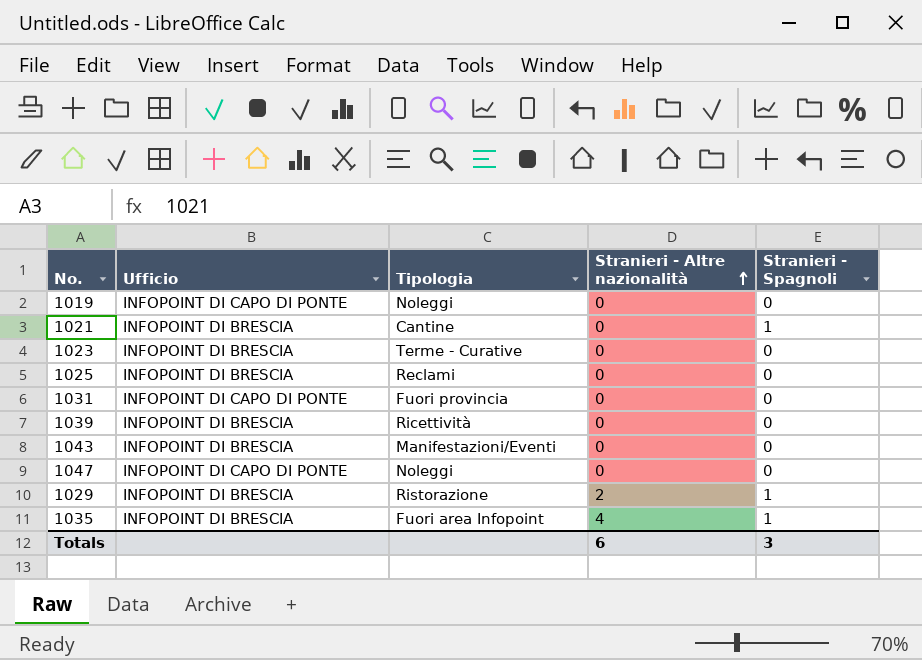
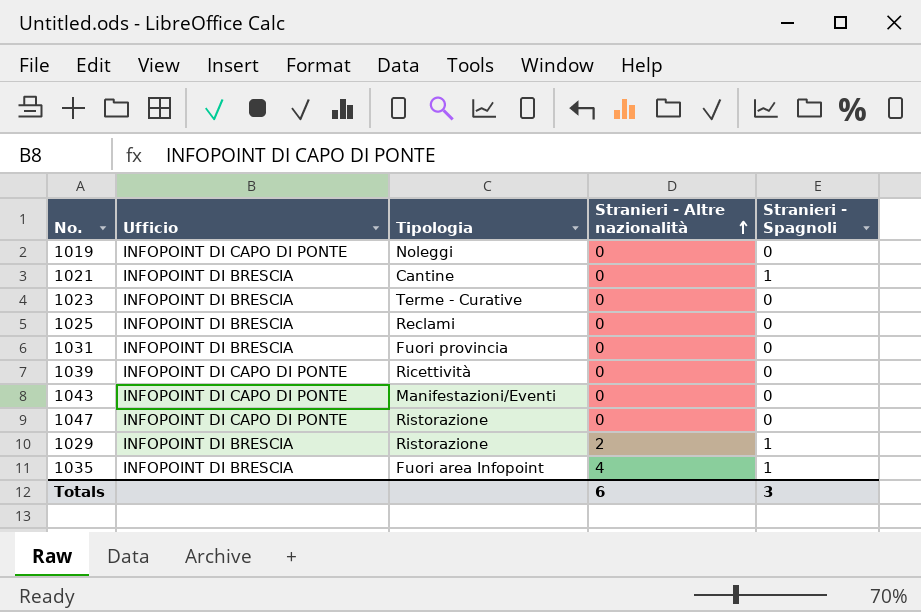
1031 | Ufficio: INFOPOINT DI CAPO DI PONTE -> INFOPOINT DI BRESCIA
1039 | Ufficio: INFOPOINT DI BRESCIA -> INFOPOINT DI CAPO DI PONTE
1043 | Ufficio: INFOPOINT DI BRESCIA -> INFOPOINT DI CAPO DI PONTE
1047 | Tipologia: Noleggi -> Ristorazione

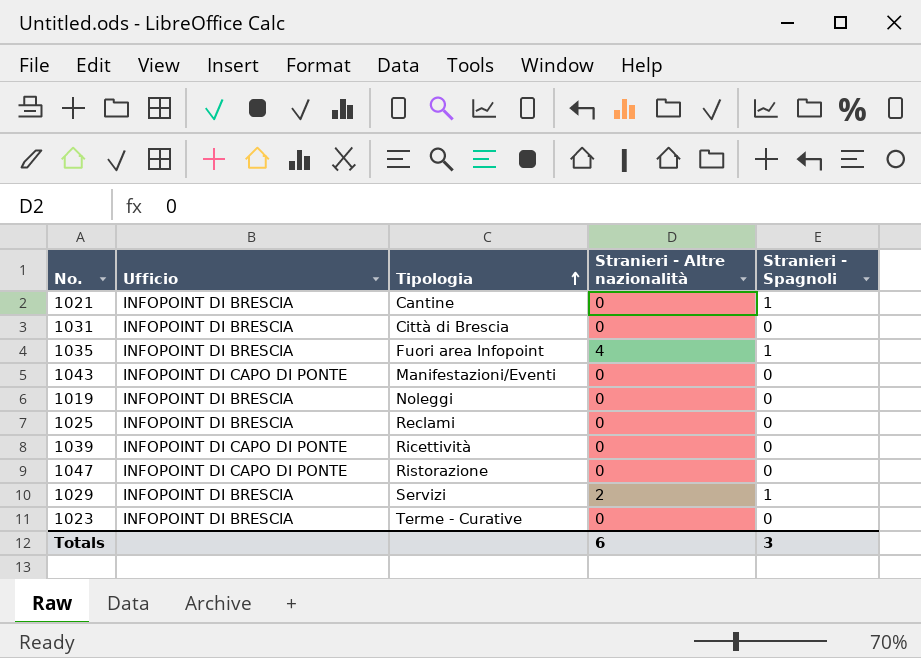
row order: Stranieri - Altre nazionalità ascending -> Tipologia ascending
1031 | Tipologia: Fuori provincia -> Città di Brescia
1019 | Ufficio: INFOPOINT DI CAPO DI PONTE -> INFOPOINT DI BRESCIA
1029 | Tipologia: Ristorazione -> Servizi

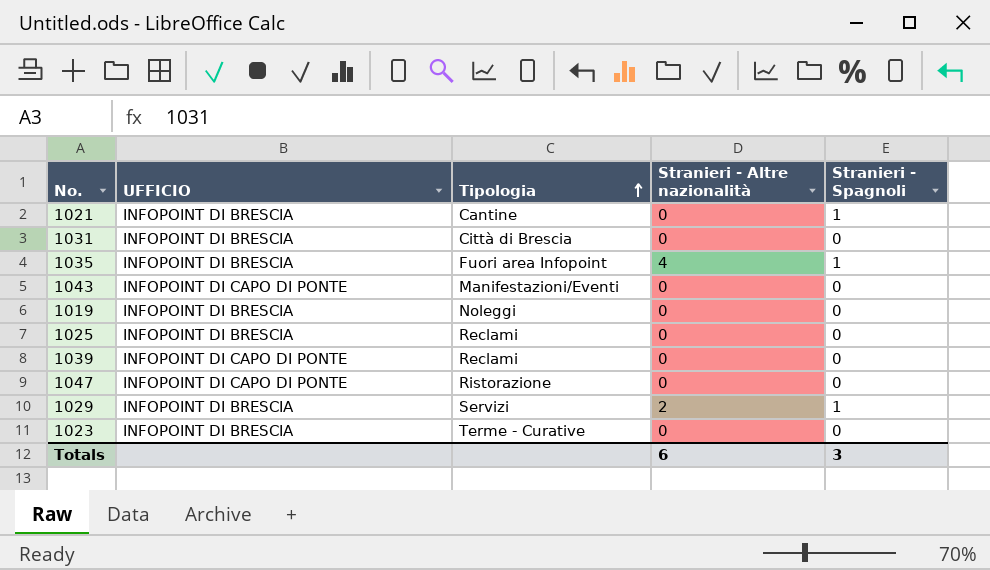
column name: Ufficio -> UFFICIO
1039 | Tipologia: Ricettività -> Reclami

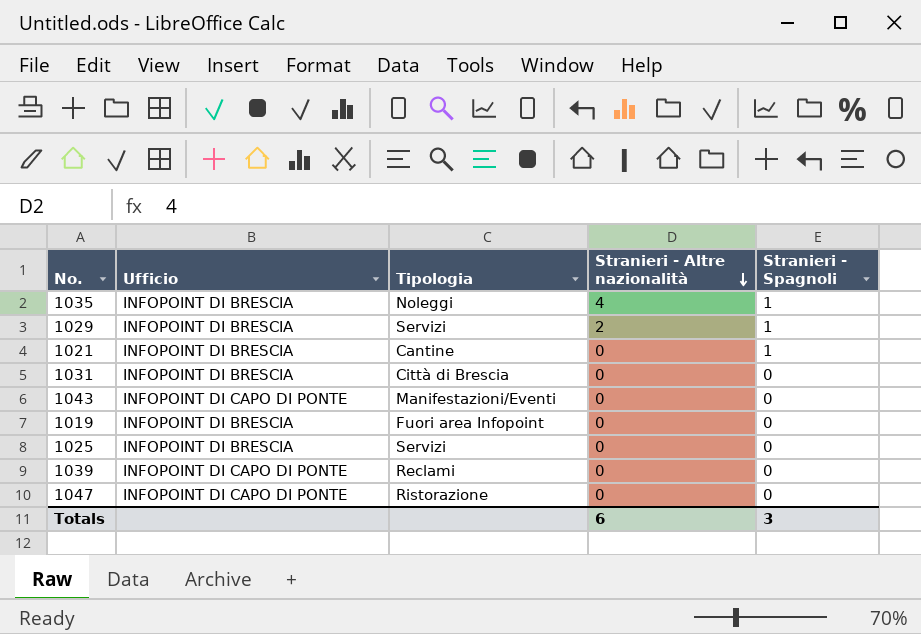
row order: Tipologia ascending -> Stranieri - Altre nazionalità descending
column name: UFFICIO -> Ufficio
row 1023: INFOPOINT DI BRESCIA | Terme - Curative | 0 | 0 -> none
1035 | Tipologia: Fuori area Infopoint -> Noleggi
1019 | Tipologia: Noleggi -> Fuori area Infopoint
1025 | Tipologia: Reclami -> Servizi

